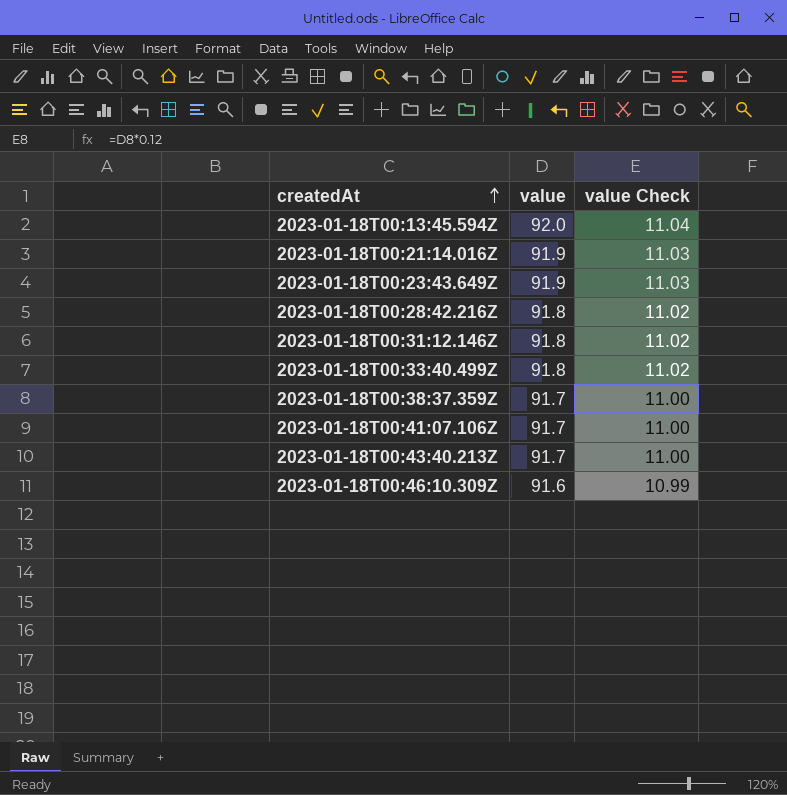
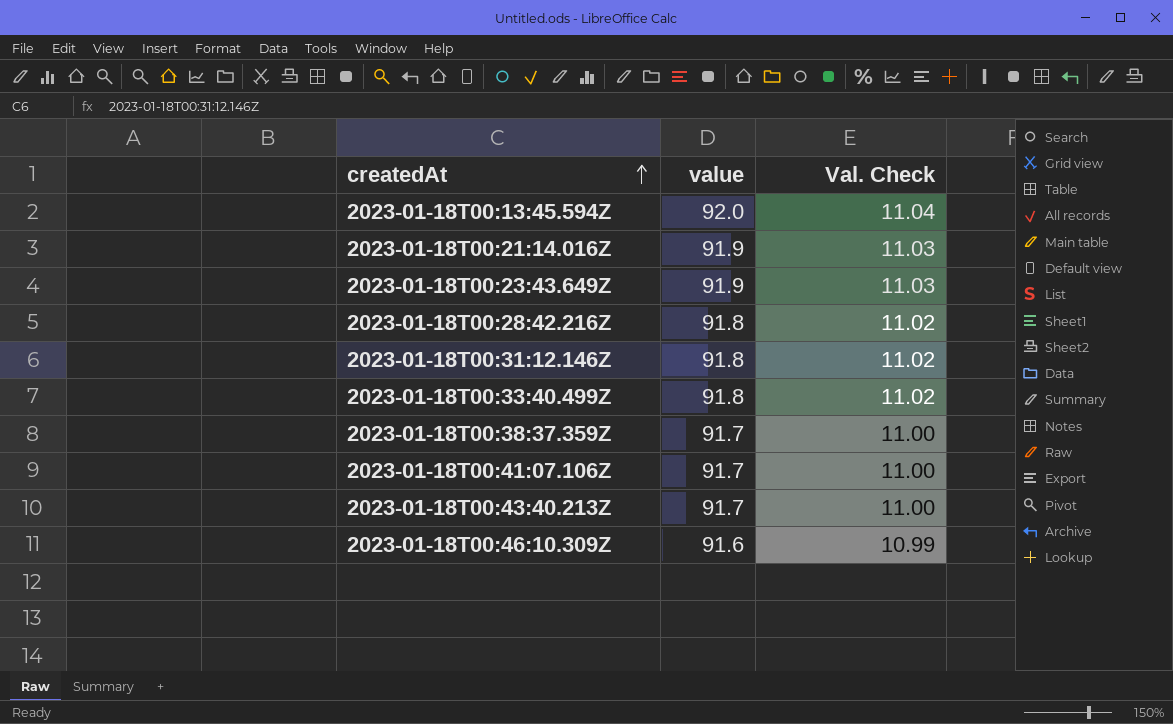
column name: value Check -> Val. Check

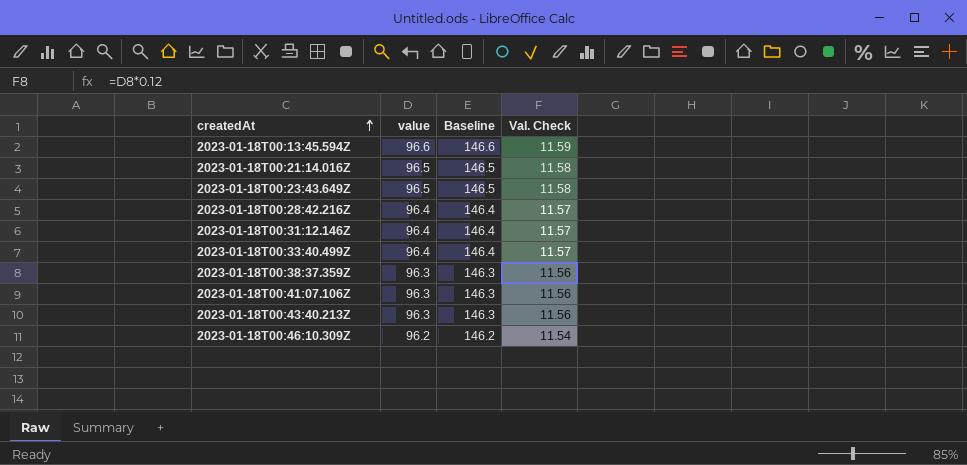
column Baseline | formula: none -> [value] + 50
2023-01-18T00:13:45.594Z | value: 92.0 -> 96.6
2023-01-18T00:13:45.594Z | Val. Check: 11.04 -> 11.59
2023-01-18T00:21:14.016Z | value: 91.9 -> 96.5
2023-01-18T00:21:14.016Z | Val. Check: 11.03 -> 11.58
2023-01-18T00:23:43.649Z | value: 91.9 -> 96.5
2023-01-18T00:23:43.649Z | Val. Check: 11.03 -> 11.58
2023-01-18T00:28:42.216Z | value: 91.8 -> 96.4
2023-01-18T00:28:42.216Z | Val. Check: 11.02 -> 11.57
2023-01-18T00:31:12.146Z | value: 91.8 -> 96.4
2023-01-18T00:31:12.146Z | Val. Check: 11.02 -> 11.57
2023-01-18T00:33:40.499Z | value: 91.8 -> 96.4
2023-01-18T00:33:40.499Z | Val. Check: 11.02 -> 11.57
2023-01-18T00:38:37.359Z | value: 91.7 -> 96.3
2023-01-18T00:38:37.359Z | Val. Check: 11.00 -> 11.56
2023-01-18T00:41:07.106Z | value: 91.7 -> 96.3
2023-01-18T00:41:07.106Z | Val. Check: 11.00 -> 11.56
2023-01-18T00:43:40.213Z | value: 91.7 -> 96.3
2023-01-18T00:43:40.213Z | Val. Check: 11.00 -> 11.56
2023-01-18T00:46:10.309Z | value: 91.6 -> 96.2
2023-01-18T00:46:10.309Z | Val. Check: 10.99 -> 11.54

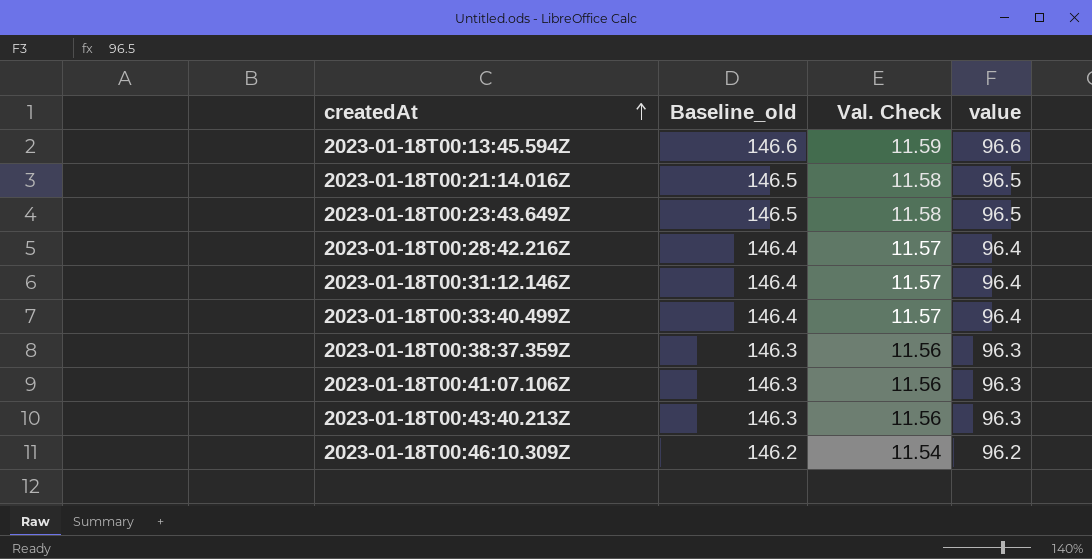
column name: Baseline -> Baseline_old
column value | position: 2 -> 4

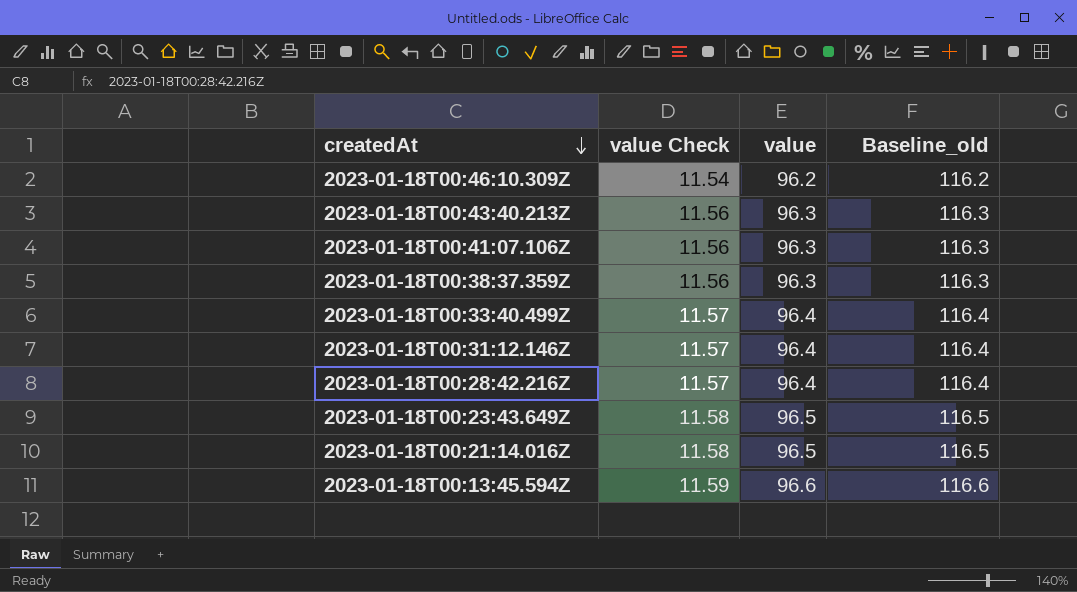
row order: createdAt ascending -> createdAt descending
column name: Val. Check -> value Check
column Baseline_old | formula: [value] + 50 -> [value] + 20
column Baseline_old | position: 2 -> 4

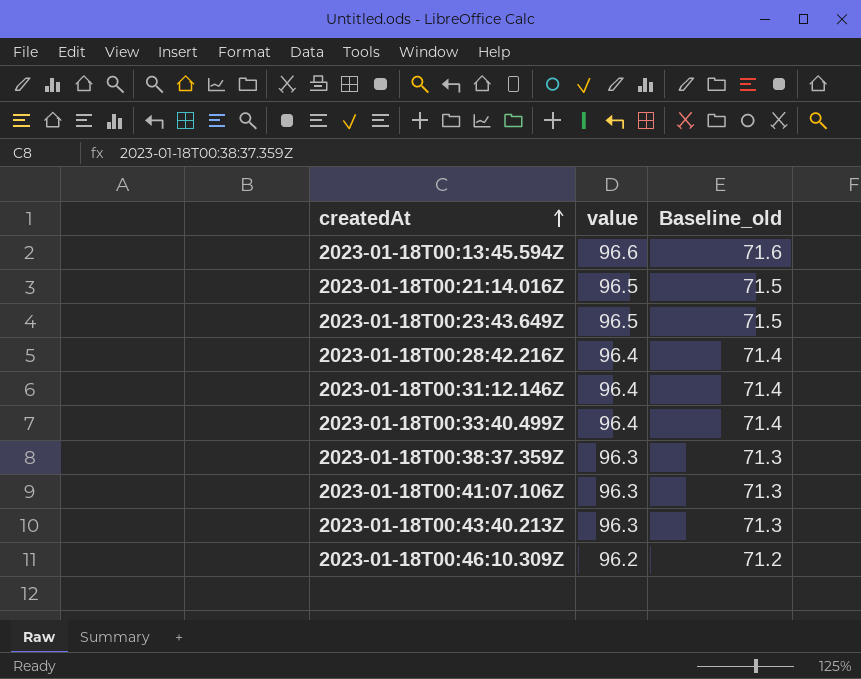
row order: createdAt descending -> createdAt ascending
column value Check | formula: [value] * 0.12 -> none
column Baseline_old | formula: [value] + 20 -> [value] - 25

